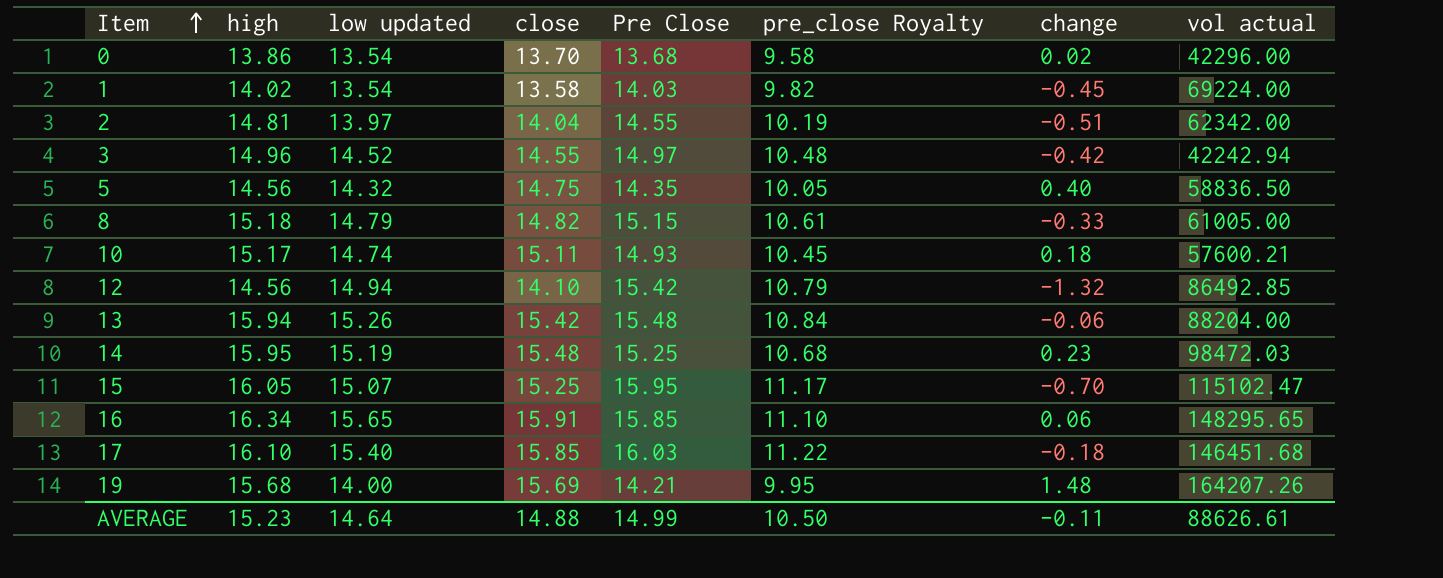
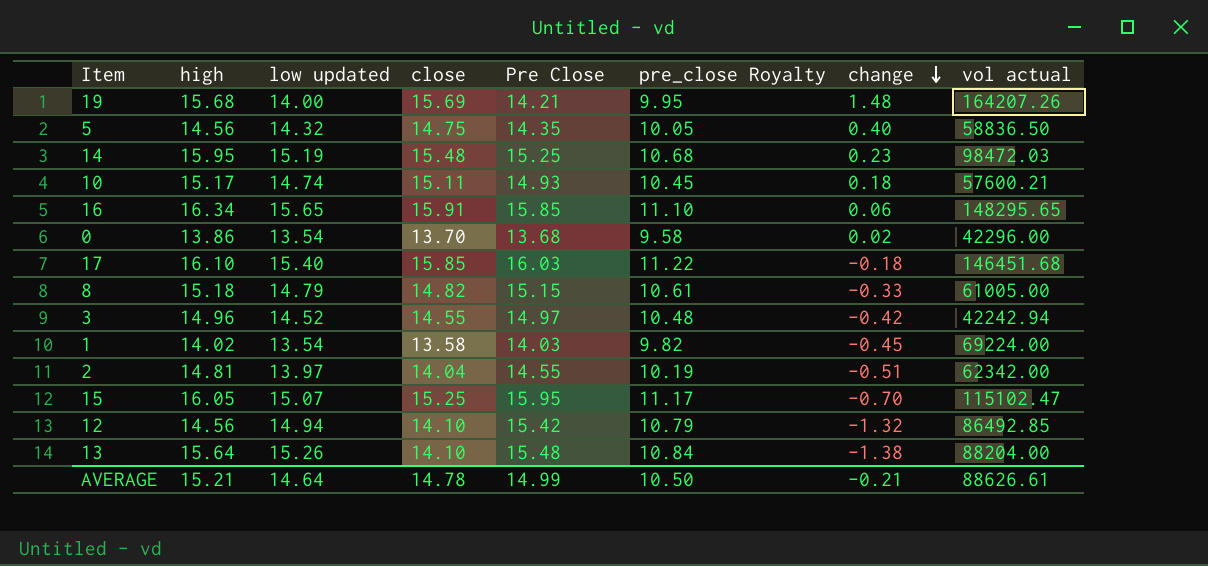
row order: Item ascending -> change descending
13 | high: 15.94 -> 15.64
13 | close: 15.42 -> 14.10
13 | change: -0.06 -> -1.38
AVERAGE | high: 15.23 -> 15.21
AVERAGE | close: 14.88 -> 14.78
AVERAGE | change: -0.11 -> -0.21

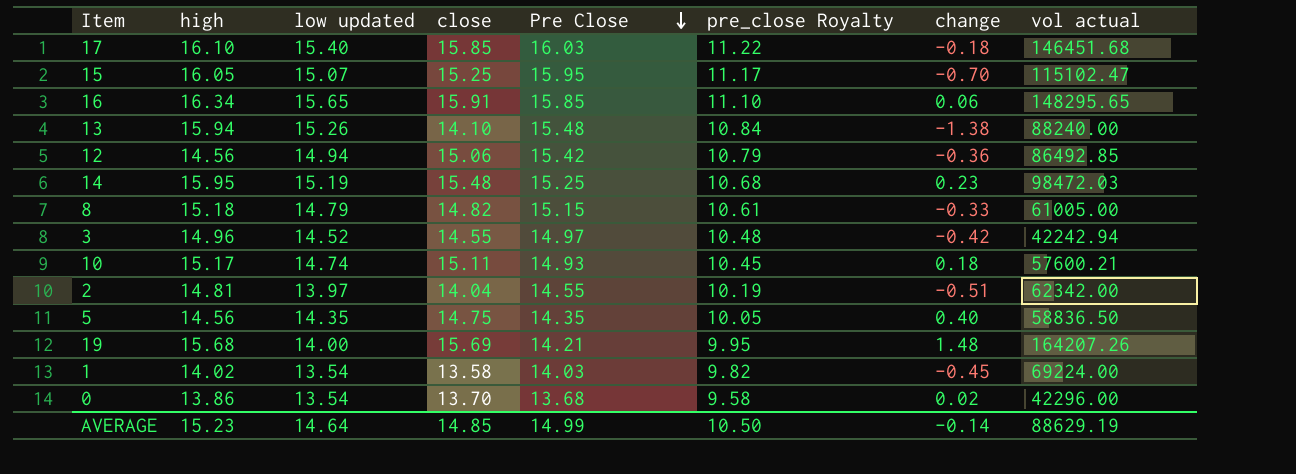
row order: change descending -> Pre Close descending
13 | high: 15.64 -> 15.94
13 | vol actual: 88204.00 -> 88240.00
12 | close: 14.10 -> 15.06
12 | change: -1.32 -> -0.36
5 | low updated: 14.32 -> 14.35
AVERAGE | high: 15.21 -> 15.23
AVERAGE | close: 14.78 -> 14.85
AVERAGE | change: -0.21 -> -0.14
AVERAGE | vol actual: 88626.61 -> 88629.19

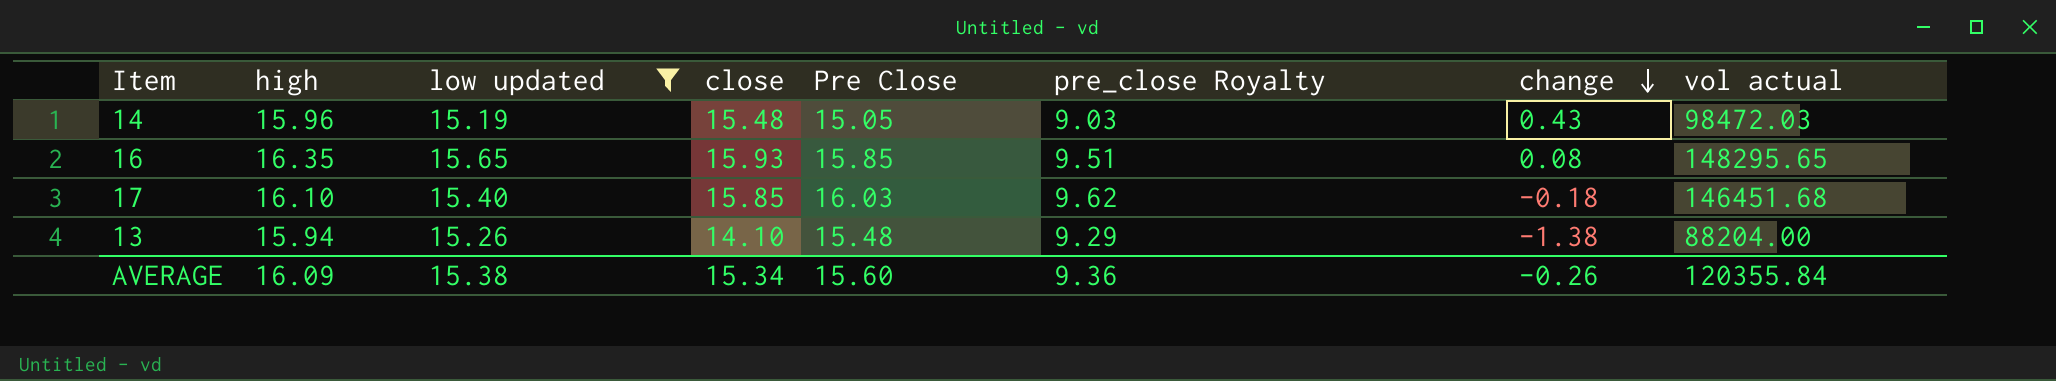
filter: none -> low updated >= 15.19
row order: Pre Close descending -> change descending
column pre_close Royalty | formula: [Pre Close] * 0.7 -> [Pre Close] * 0.6
14 | high: 15.95 -> 15.96
14 | Pre Close: 15.25 -> 15.05
14 | change: 0.23 -> 0.43
16 | high: 16.34 -> 16.35
16 | close: 15.91 -> 15.93
16 | change: 0.06 -> 0.08
13 | vol actual: 88240.00 -> 88204.00
AVERAGE | high: 15.23 -> 16.09
AVERAGE | low updated: 14.64 -> 15.38
AVERAGE | close: 14.85 -> 15.34
AVERAGE | Pre Close: 14.99 -> 15.60
AVERAGE | pre_close Royalty: 10.50 -> 9.36
AVERAGE | change: -0.14 -> -0.26
AVERAGE | vol actual: 88629.19 -> 120355.84

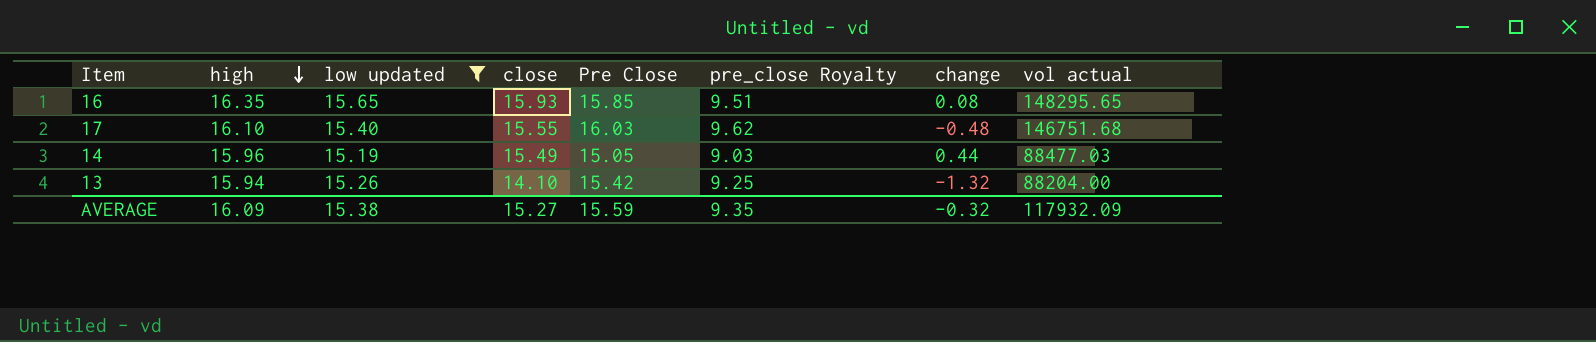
row order: change descending -> high descending
17 | close: 15.85 -> 15.55
17 | change: -0.18 -> -0.48
17 | vol actual: 146451.68 -> 146751.68
14 | close: 15.48 -> 15.49
14 | change: 0.43 -> 0.44
14 | vol actual: 98472.03 -> 88477.03
13 | Pre Close: 15.48 -> 15.42
13 | pre_close Royalty: 9.29 -> 9.25
13 | change: -1.38 -> -1.32
AVERAGE | close: 15.34 -> 15.27
AVERAGE | Pre Close: 15.60 -> 15.59
AVERAGE | pre_close Royalty: 9.36 -> 9.35
AVERAGE | change: -0.26 -> -0.32
AVERAGE | vol actual: 120355.84 -> 117932.09

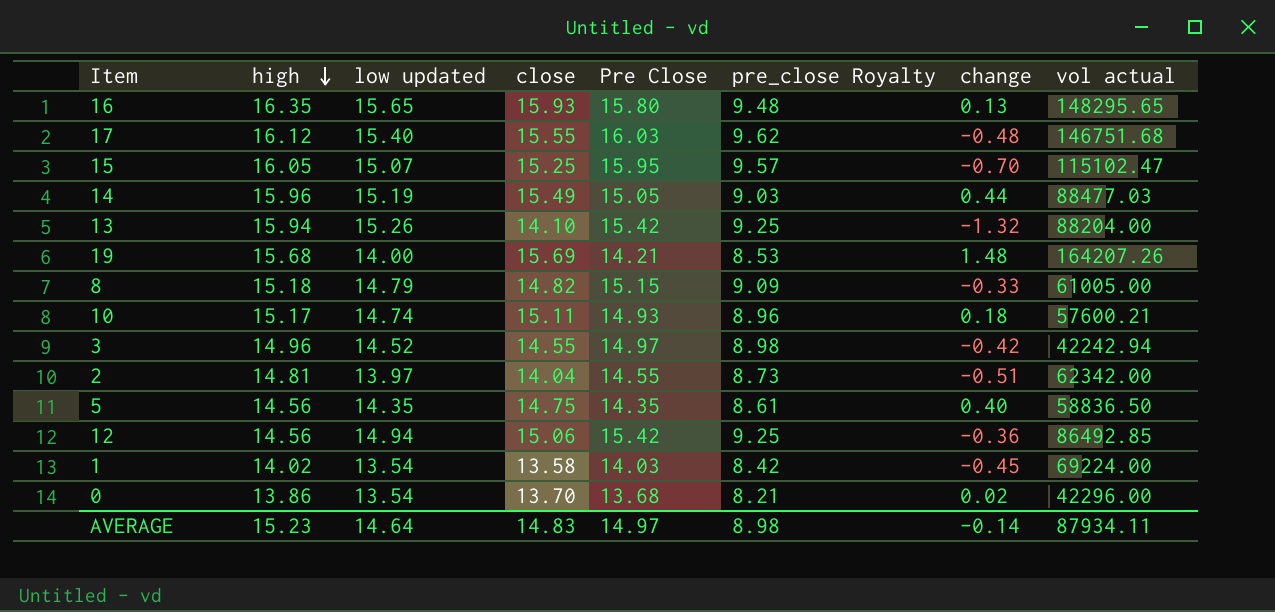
filter: low updated >= 15.19 -> none
16 | Pre Close: 15.85 -> 15.80
16 | pre_close Royalty: 9.51 -> 9.48
16 | change: 0.08 -> 0.13
17 | high: 16.10 -> 16.12
AVERAGE | high: 16.09 -> 15.23
AVERAGE | low updated: 15.38 -> 14.64
AVERAGE | close: 15.27 -> 14.83
AVERAGE | Pre Close: 15.59 -> 14.97
AVERAGE | pre_close Royalty: 9.35 -> 8.98
AVERAGE | change: -0.32 -> -0.14
AVERAGE | vol actual: 117932.09 -> 87934.11

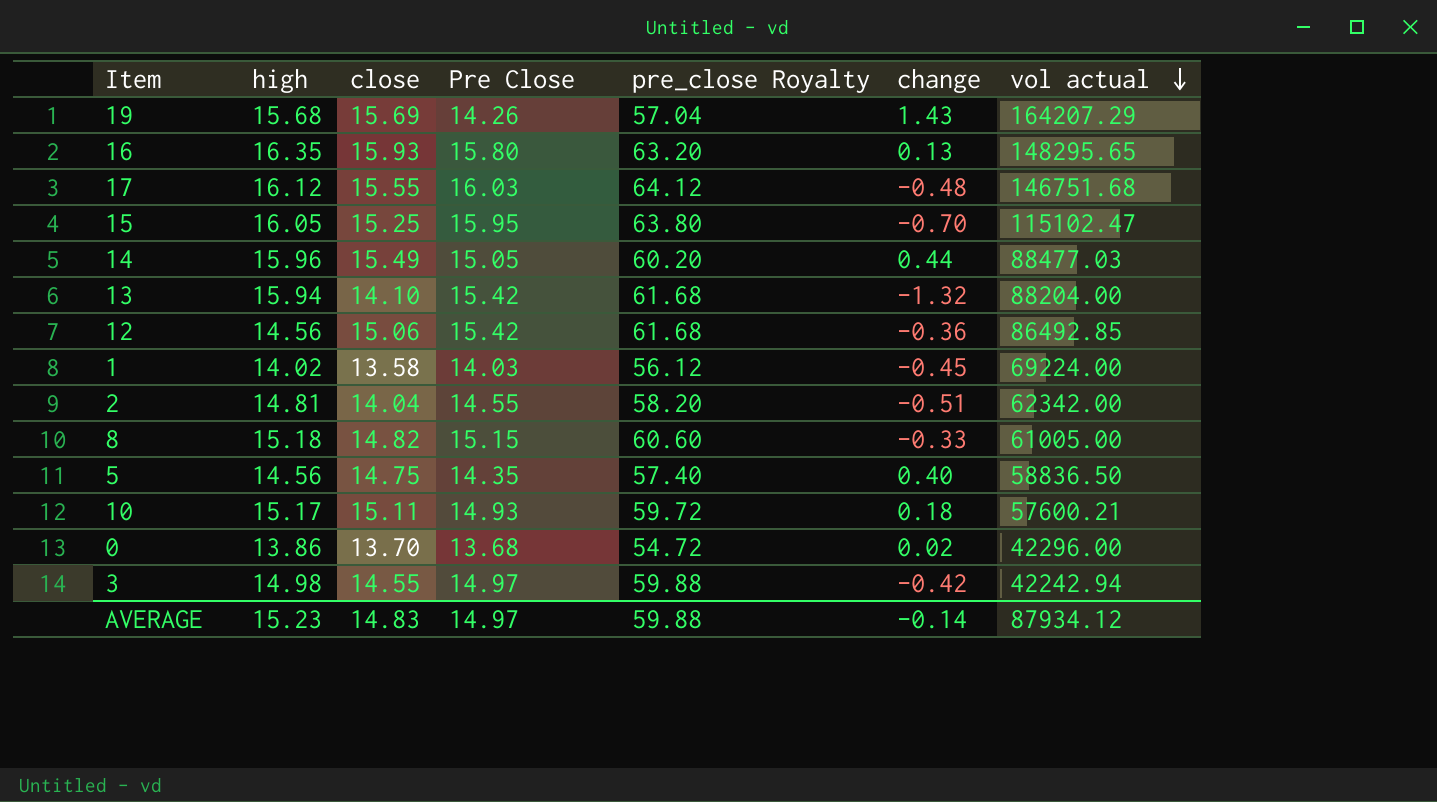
row order: high descending -> vol actual descending
column low updated | position: 3 -> none
column pre_close Royalty | formula: [Pre Close] * 0.6 -> [Pre Close] * 4
19 | Pre Close: 14.21 -> 14.26
19 | change: 1.48 -> 1.43
19 | vol actual: 164207.26 -> 164207.29
3 | high: 14.96 -> 14.98
AVERAGE | pre_close Royalty: 8.98 -> 59.88
AVERAGE | vol actual: 87934.11 -> 87934.12

